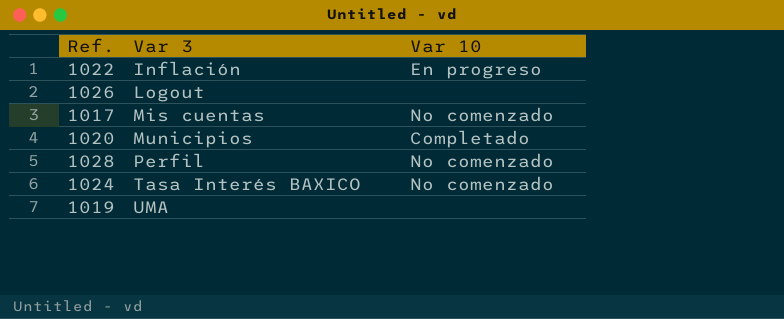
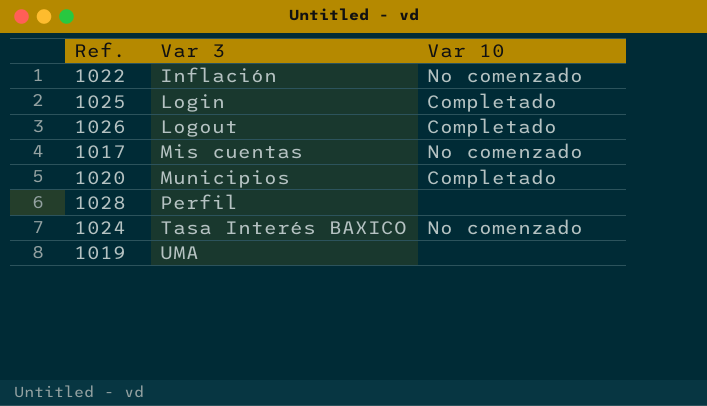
1022 | Var 10: En progreso -> No comenzado
row 1025: none -> Login | Completado
1026 | Var 10: none -> Completado
1028 | Var 10: No comenzado -> none

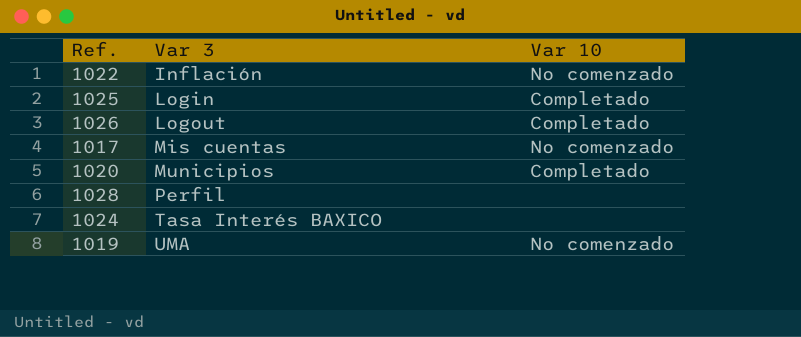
1024 | Var 10: No comenzado -> none
1019 | Var 10: none -> No comenzado

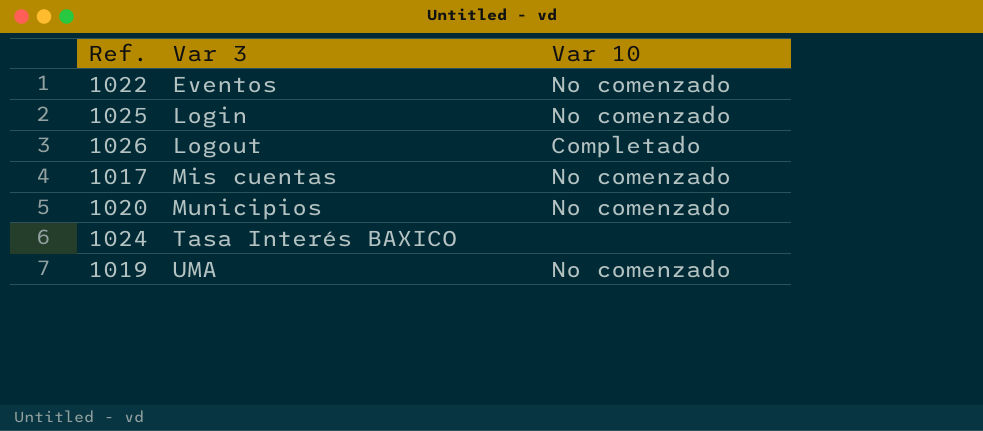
row 1028: Perfil | none -> none
1022 | Var 3: Inflación -> Eventos
1025 | Var 10: Completado -> No comenzado
1020 | Var 10: Completado -> No comenzado

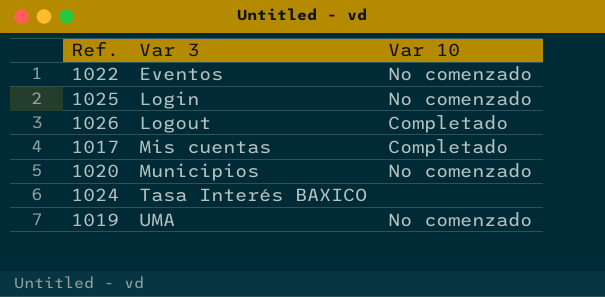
1017 | Var 10: No comenzado -> Completado

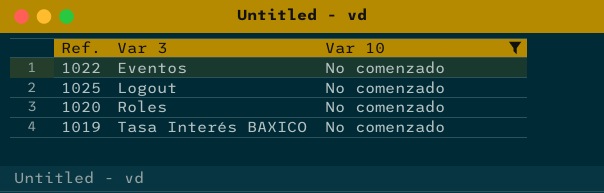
filter: none -> Var 10 = No comenzado
1025 | Var 3: Login -> Logout
1020 | Var 3: Municipios -> Roles
1019 | Var 3: UMA -> Tasa Interés BAXICO

